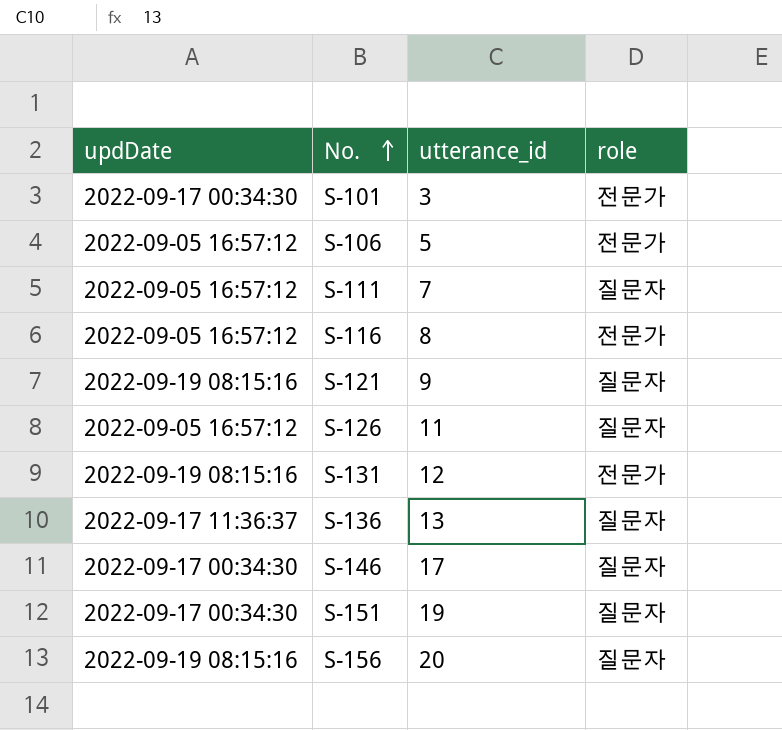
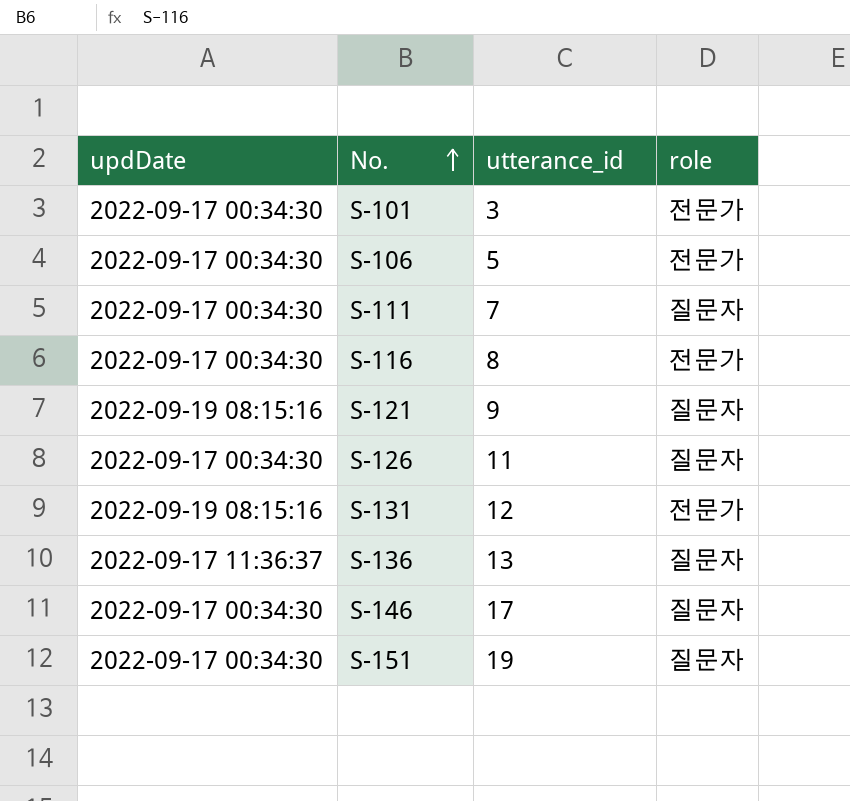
row S-156: 2022-09-19 08:15:16 | 20 | 질문자 -> none
S-106 | updDate: 2022-09-05 16:57:12 -> 2022-09-17 00:34:30
S-111 | updDate: 2022-09-05 16:57:12 -> 2022-09-17 00:34:30
S-116 | updDate: 2022-09-05 16:57:12 -> 2022-09-17 00:34:30
S-126 | updDate: 2022-09-05 16:57:12 -> 2022-09-17 00:34:30

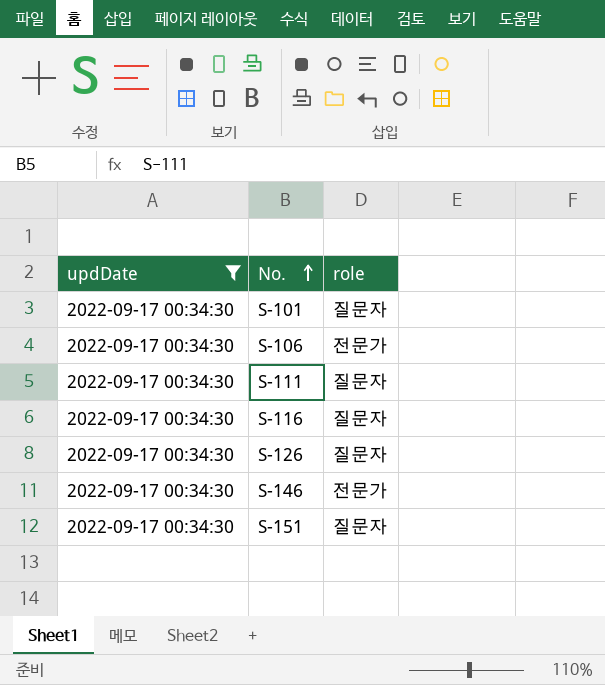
filter: none -> updDate = 2022-09-17 00:34:30
column utterance_id | position: 3 -> none
S-101 | role: 전문가 -> 질문자
S-116 | role: 전문가 -> 질문자
S-146 | role: 질문자 -> 전문가

